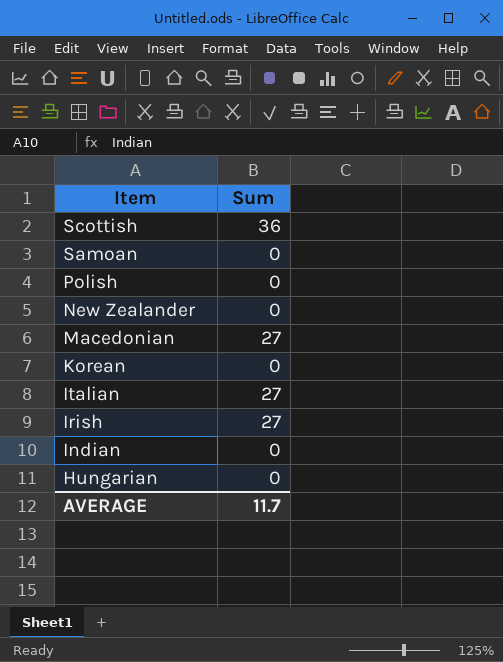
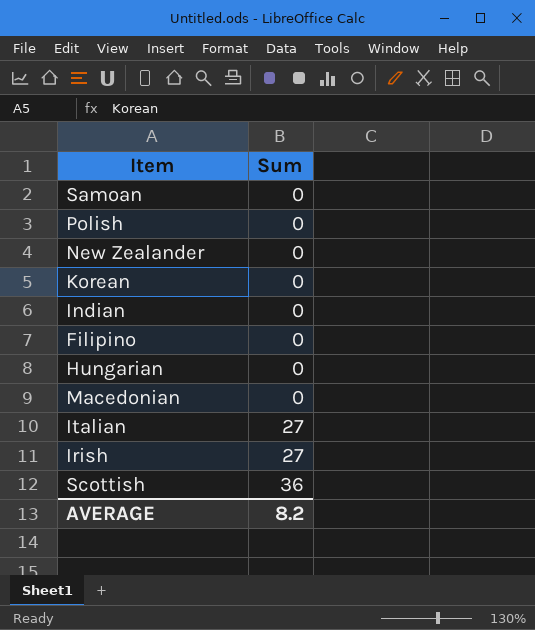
row order: Item descending -> Sum ascending
row Filipino: none -> 0
Macedonian | Sum: 27 -> 0
AVERAGE | Sum: 11.7 -> 8.2

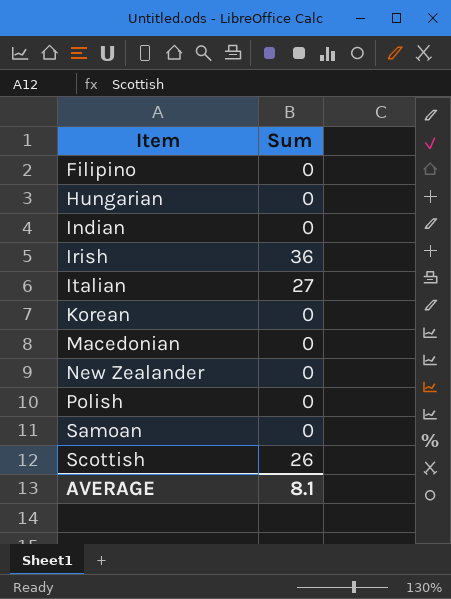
row order: Sum ascending -> Item ascending
Irish | Sum: 27 -> 36
Scottish | Sum: 36 -> 26
AVERAGE | Sum: 8.2 -> 8.1

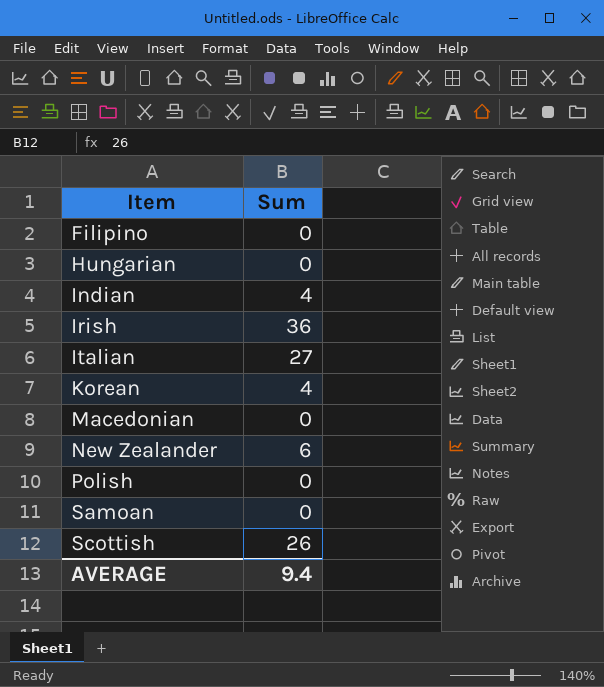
Indian | Sum: 0 -> 4
Korean | Sum: 0 -> 4
New Zealander | Sum: 0 -> 6
AVERAGE | Sum: 8.1 -> 9.4

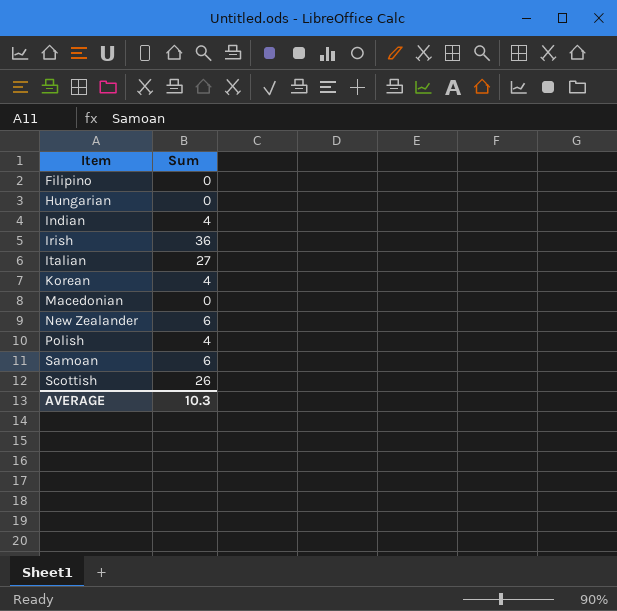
Polish | Sum: 0 -> 4
Samoan | Sum: 0 -> 6
AVERAGE | Sum: 9.4 -> 10.3

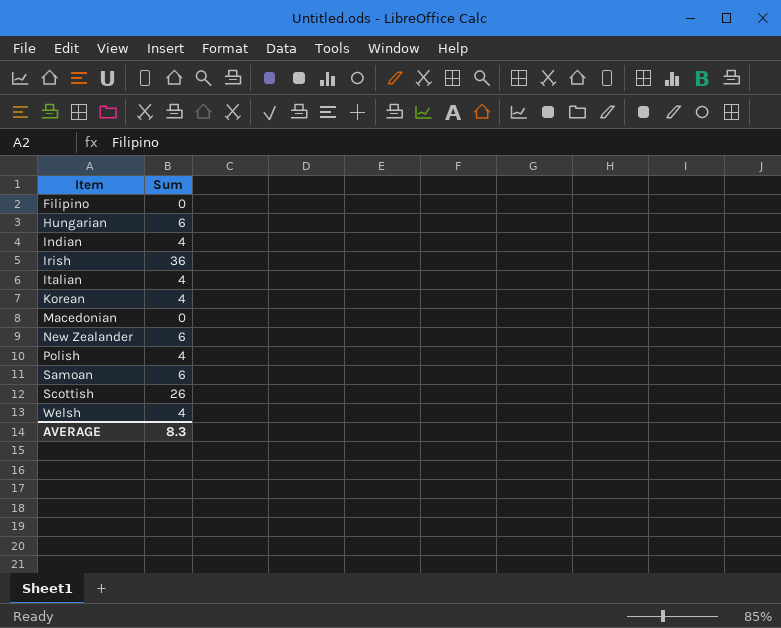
Hungarian | Sum: 0 -> 6
Italian | Sum: 27 -> 4
row Welsh: none -> 4
AVERAGE | Sum: 10.3 -> 8.3

